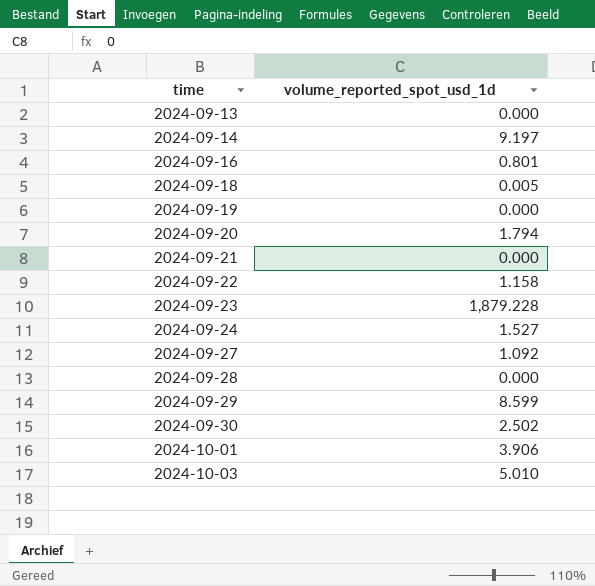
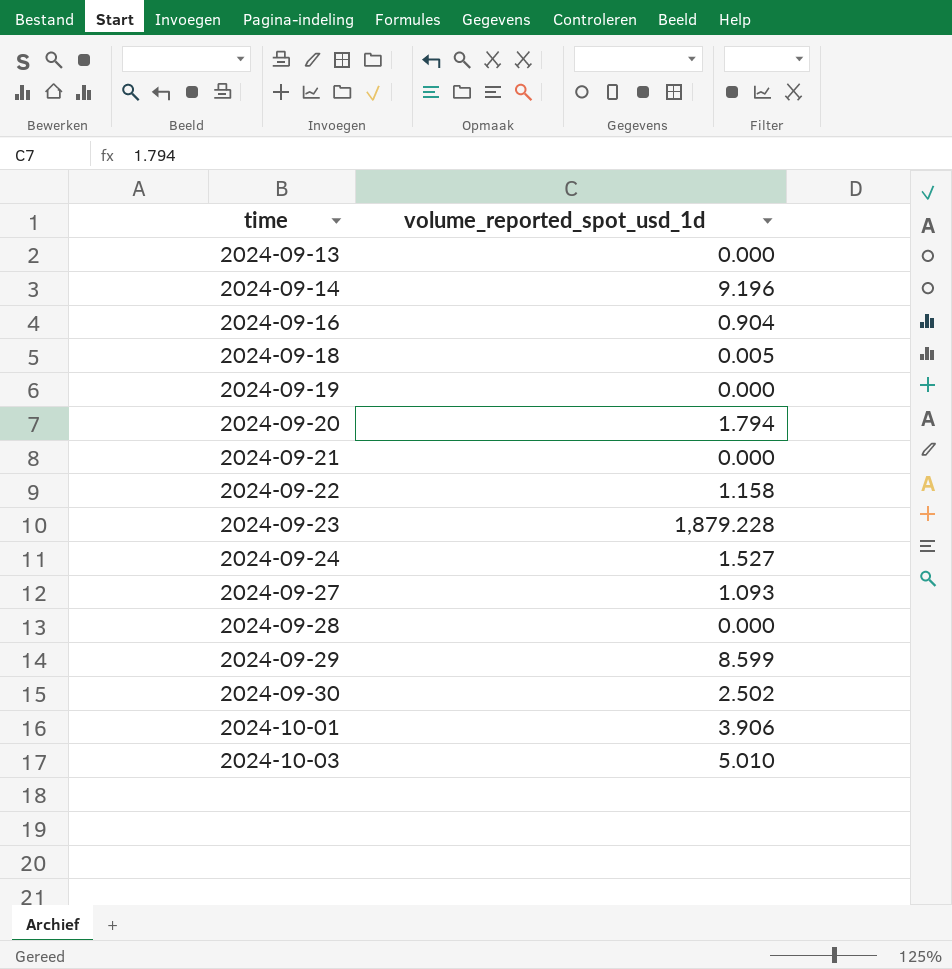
2024-09-14 | volume_reported_spot_usd_1d: 9.197 -> 9.196
2024-09-16 | volume_reported_spot_usd_1d: 0.801 -> 0.904
2024-09-27 | volume_reported_spot_usd_1d: 1.092 -> 1.093

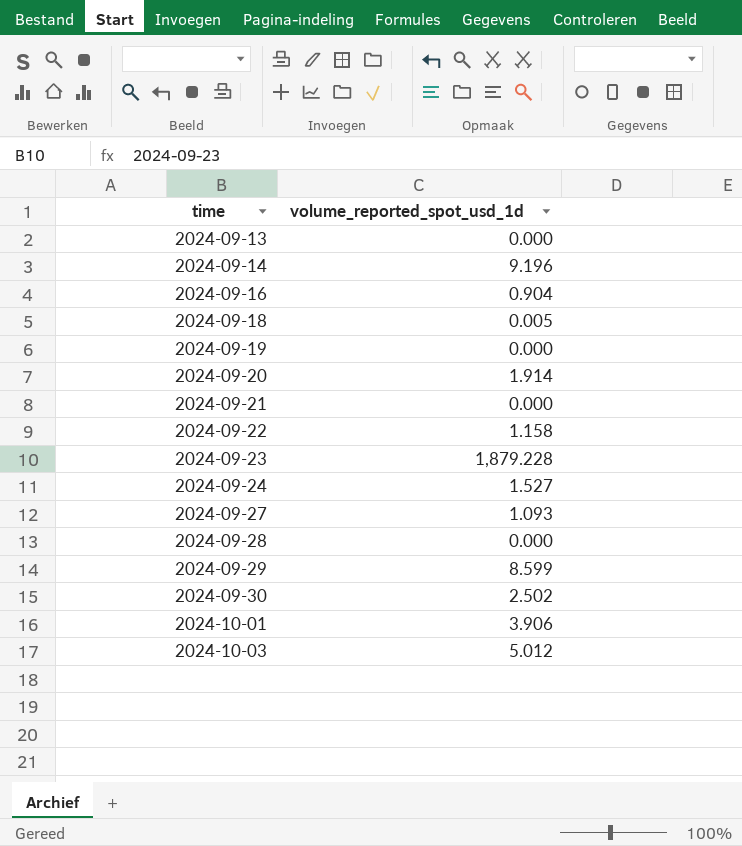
2024-09-20 | volume_reported_spot_usd_1d: 1.794 -> 1.914
2024-10-03 | volume_reported_spot_usd_1d: 5.010 -> 5.012

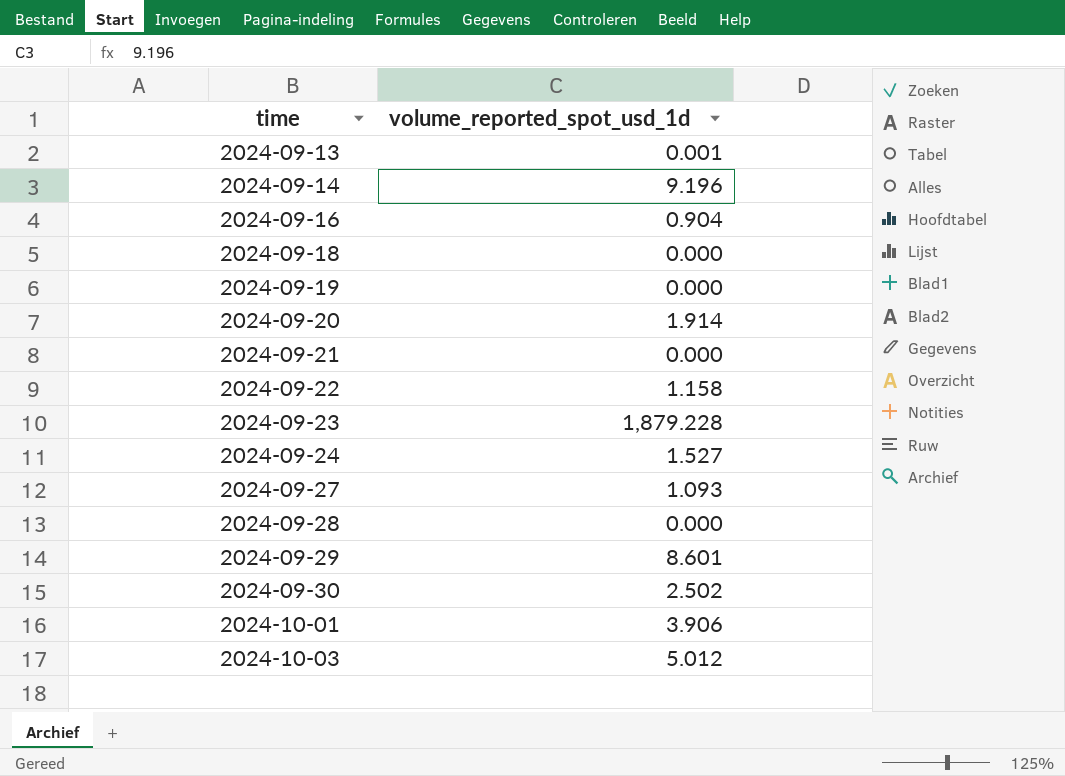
2024-09-13 | volume_reported_spot_usd_1d: 0.000 -> 0.001
2024-09-18 | volume_reported_spot_usd_1d: 0.005 -> 0.000
2024-09-29 | volume_reported_spot_usd_1d: 8.599 -> 8.601

